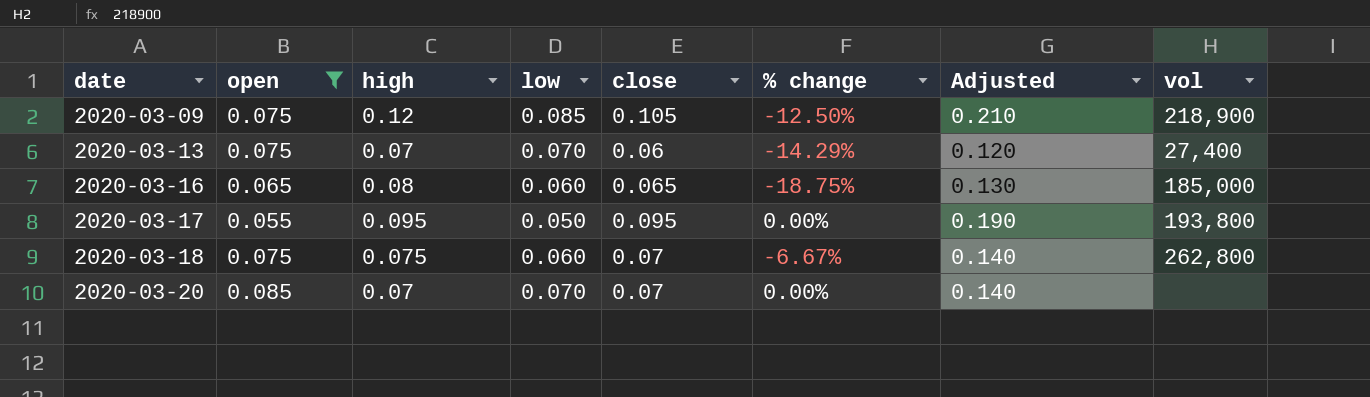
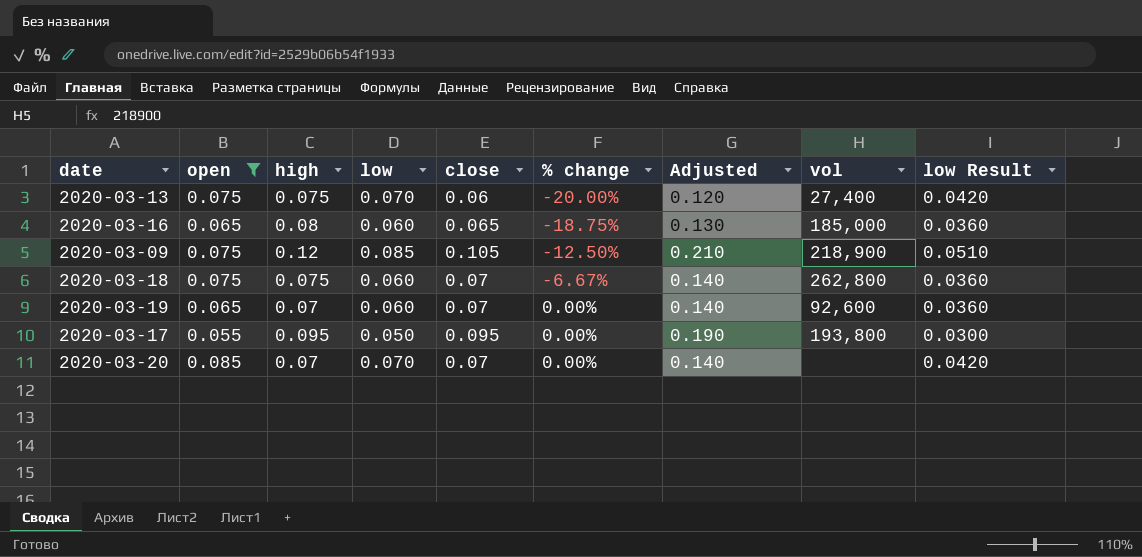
row order: date ascending -> % change ascending
column low Result | formula: none -> [low] * 0.6
2020-03-13 | high: 0.07 -> 0.075
2020-03-13 | % change: -14.29% -> -20.00%
row 2020-03-19: none -> 0.065 | 0.07 | 0.060 | 0.07 | 0.00% | 0.140 | 92,600 | 0.0360

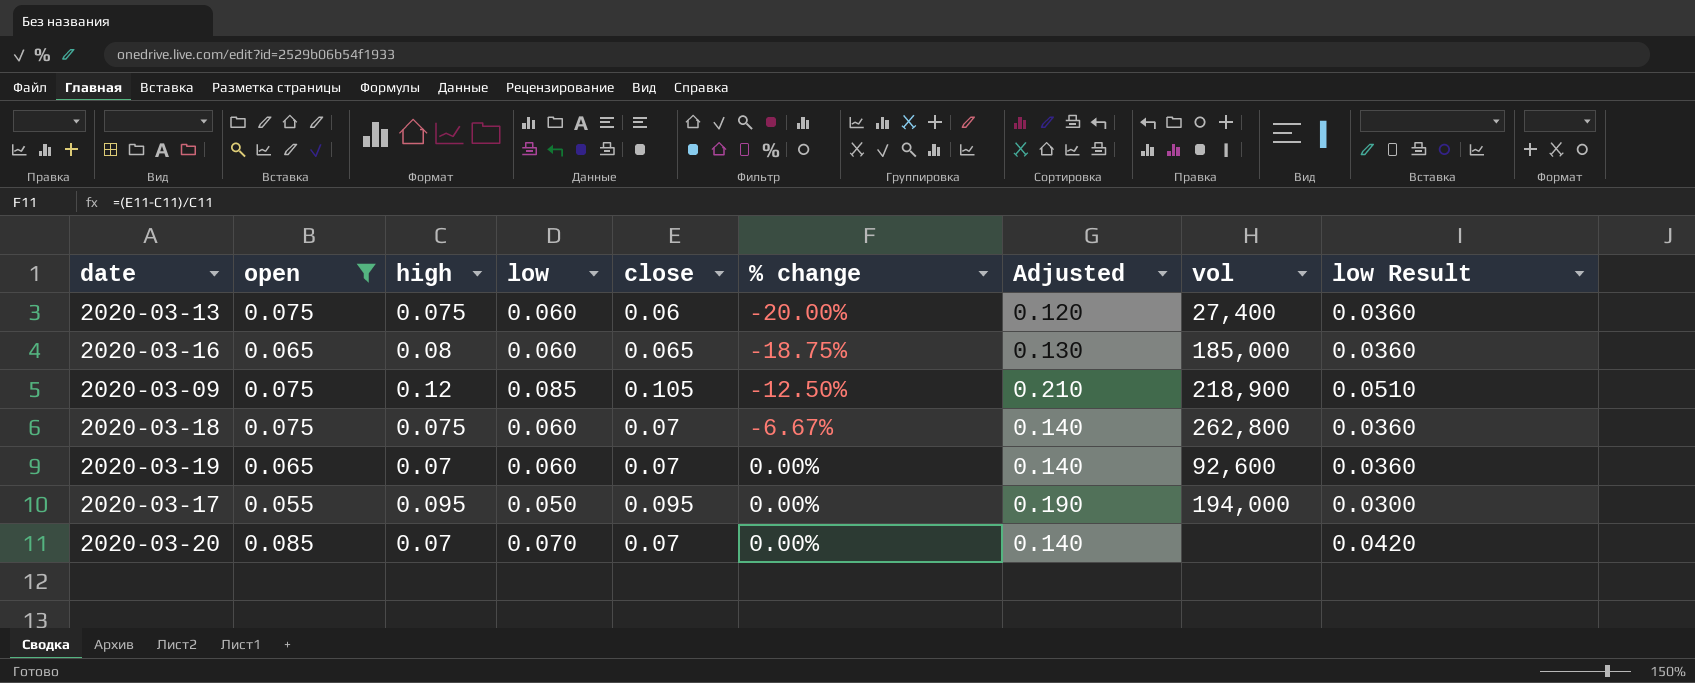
2020-03-13 | low: 0.070 -> 0.060
2020-03-13 | low Result: 0.0420 -> 0.0360
2020-03-17 | vol: 193,800 -> 194,000

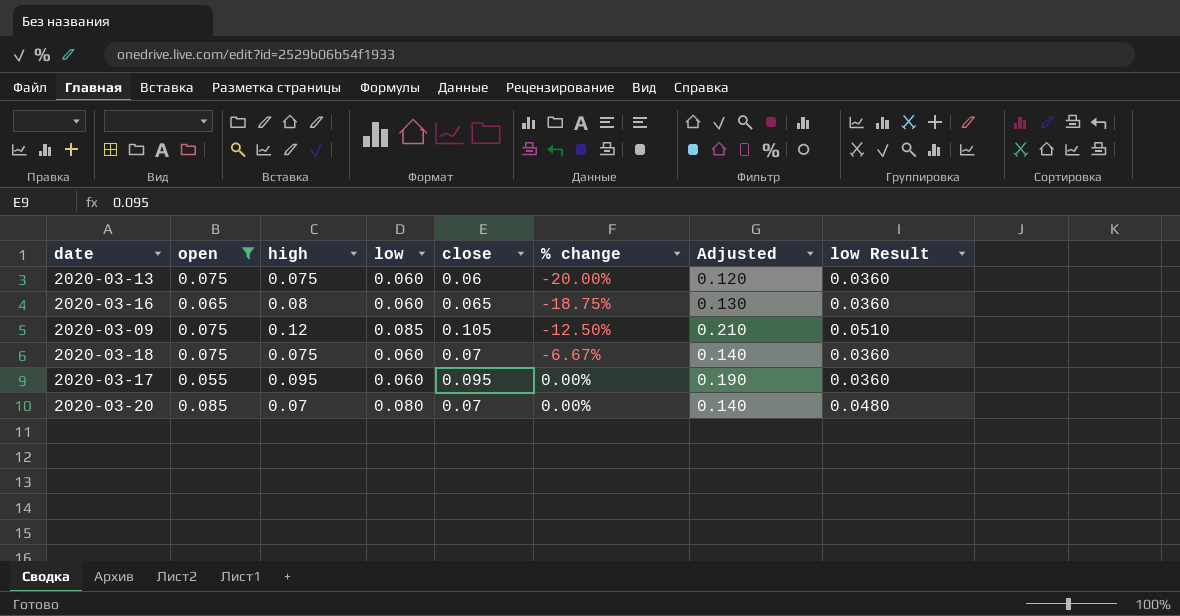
column vol | position: 8 -> none
row 2020-03-19: 0.065 | 0.07 | 0.060 | 0.07 | 0.00% | 0.140 | 92,600 | 0.0360 -> none
2020-03-17 | low: 0.050 -> 0.060
2020-03-17 | low Result: 0.0300 -> 0.0360
2020-03-20 | low: 0.070 -> 0.080
2020-03-20 | low Result: 0.0420 -> 0.0480

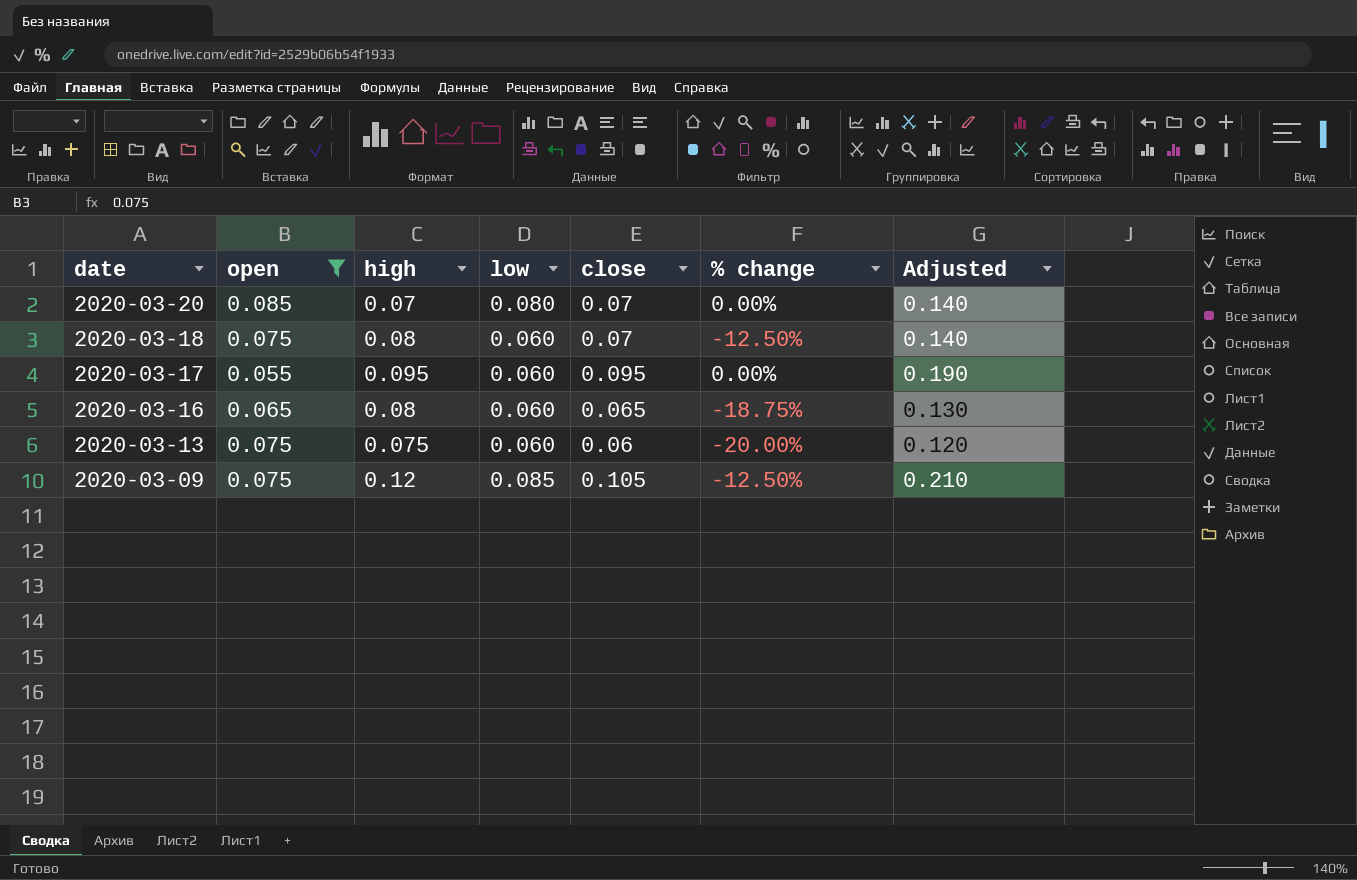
row order: % change ascending -> date descending
column low Result | formula: [low] * 0.6 -> none
2020-03-18 | high: 0.075 -> 0.08
2020-03-18 | % change: -6.67% -> -12.50%

